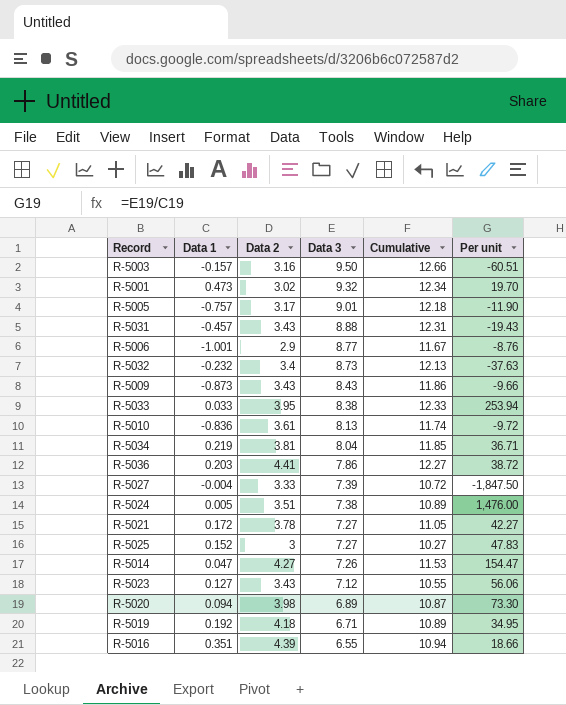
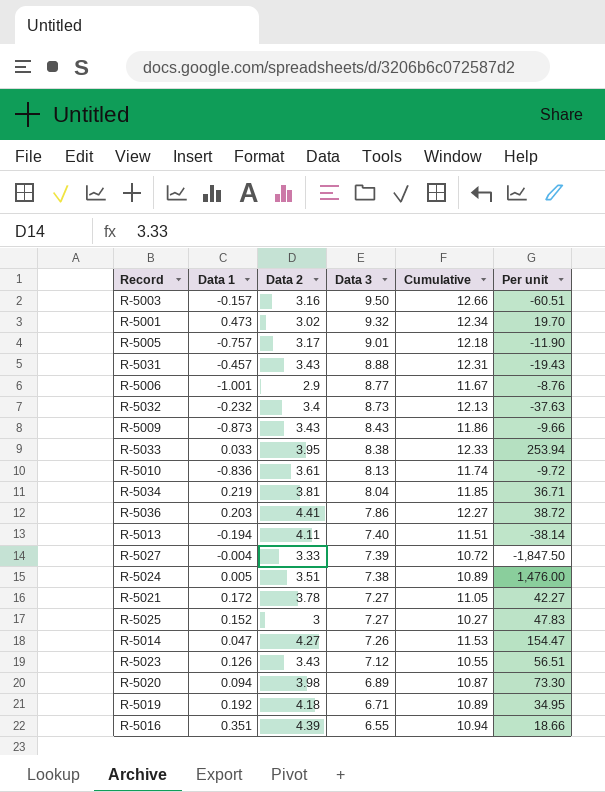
row R-5013: none -> -0.194 | 4.11 | 7.40 | 11.51 | -38.14
R-5023 | Data 1: 0.127 -> 0.126
R-5023 | Per unit: 56.06 -> 56.51

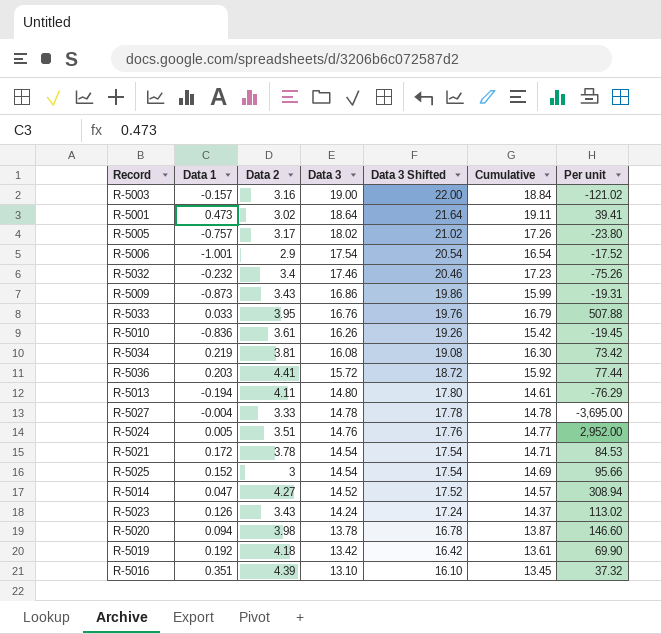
column Data 3 Shifted | formula: none -> [Data 3] + 3
column Cumulative | formula: [Data 2] + [Data 3] -> [Data 1] + [Data 3]
row R-5031: -0.457 | 3.43 | 8.88 | 12.31 | -19.43 -> none
R-5003 | Data 3: 9.50 -> 19.00
R-5003 | Per unit: -60.51 -> -121.02
R-5001 | Data 3: 9.32 -> 18.64
R-5001 | Per unit: 19.70 -> 39.41
R-5005 | Data 3: 9.01 -> 18.02
R-5005 | Per unit: -11.90 -> -23.80
R-5006 | Data 3: 8.77 -> 17.54
R-5006 | Per unit: -8.76 -> -17.52
R-5032 | Data 3: 8.73 -> 17.46
R-5032 | Per unit: -37.63 -> -75.26
R-5009 | Data 3: 8.43 -> 16.86
R-5009 | Per unit: -9.66 -> -19.31
R-5033 | Data 3: 8.38 -> 16.76
R-5033 | Per unit: 253.94 -> 507.88
R-5010 | Data 3: 8.13 -> 16.26
R-5010 | Per unit: -9.72 -> -19.45
R-5034 | Data 3: 8.04 -> 16.08
R-5034 | Per unit: 36.71 -> 73.42
R-5036 | Data 3: 7.86 -> 15.72
R-5036 | Per unit: 38.72 -> 77.44
R-5013 | Data 3: 7.40 -> 14.80
R-5013 | Per unit: -38.14 -> -76.29
R-5027 | Data 3: 7.39 -> 14.78
R-5027 | Per unit: -1,847.50 -> -3,695.00
R-5024 | Data 3: 7.38 -> 14.76
R-5024 | Per unit: 1,476.00 -> 2,952.00
R-5021 | Data 3: 7.27 -> 14.54
R-5021 | Per unit: 42.27 -> 84.53
R-5025 | Data 3: 7.27 -> 14.54
R-5025 | Per unit: 47.83 -> 95.66
R-5014 | Data 3: 7.26 -> 14.52
R-5014 | Per unit: 154.47 -> 308.94
R-5023 | Data 3: 7.12 -> 14.24
R-5023 | Per unit: 56.51 -> 113.02
R-5020 | Data 3: 6.89 -> 13.78
R-5020 | Per unit: 73.30 -> 146.60
R-5019 | Data 3: 6.71 -> 13.42
R-5019 | Per unit: 34.95 -> 69.90
R-5016 | Data 3: 6.55 -> 13.10
R-5016 | Per unit: 18.66 -> 37.32

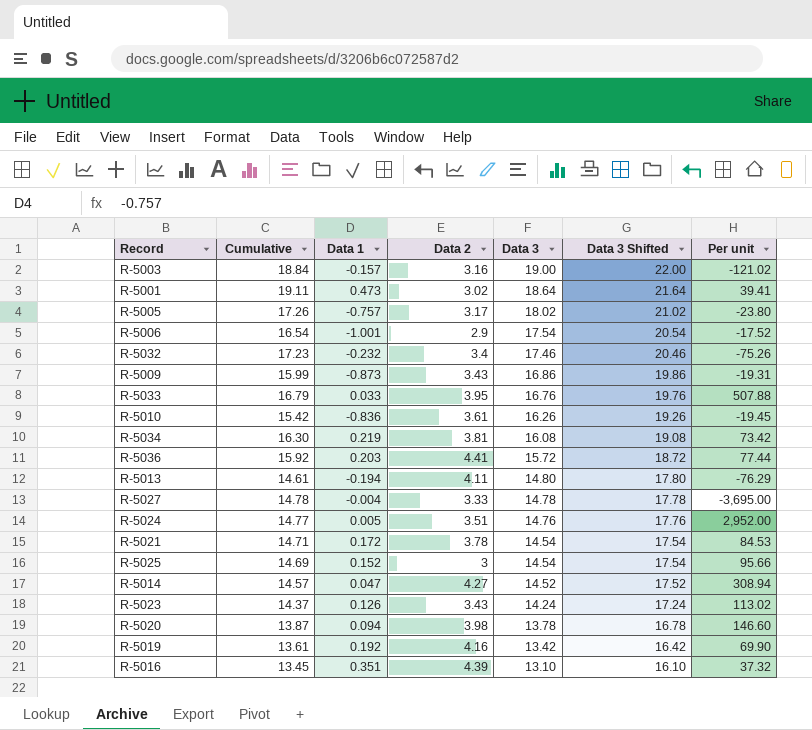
column Cumulative | position: 6 -> 2
R-5019 | Data 2: 4.18 -> 4.16

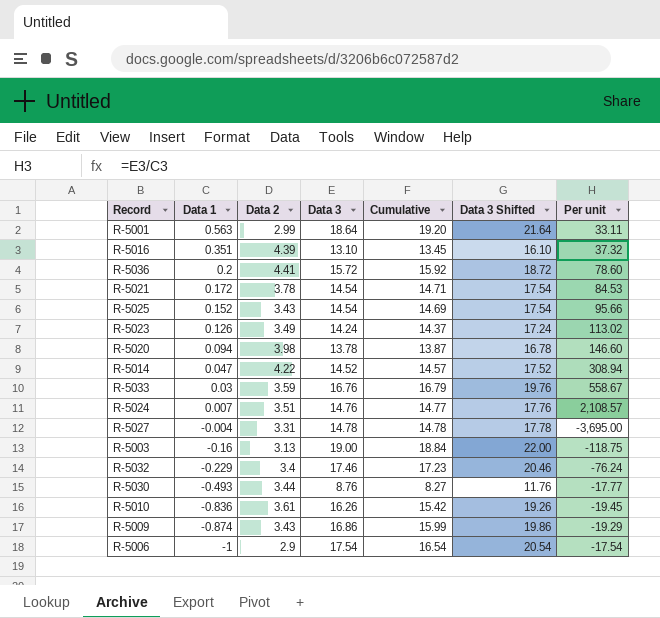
row order: Data 3 descending -> Data 1 descending
column Cumulative | position: 2 -> 5
row R-5005: 17.26 | -0.757 | 3.17 | 18.02 | 21.02 | -23.80 -> none
row R-5034: 16.30 | 0.219 | 3.81 | 16.08 | 19.08 | 73.42 -> none
row R-5013: 14.61 | -0.194 | 4.11 | 14.80 | 17.80 | -76.29 -> none
row R-5019: 13.61 | 0.192 | 4.16 | 13.42 | 16.42 | 69.90 -> none
R-5001 | Data 1: 0.473 -> 0.563
R-5001 | Data 2: 3.02 -> 2.99
R-5001 | Cumulative: 19.11 -> 19.20
R-5001 | Per unit: 39.41 -> 33.11
R-5036 | Data 1: 0.203 -> 0.2
R-5036 | Per unit: 77.44 -> 78.60
R-5025 | Data 2: 3 -> 3.43
R-5023 | Data 2: 3.43 -> 3.49
R-5014 | Data 2: 4.27 -> 4.22
R-5033 | Data 1: 0.033 -> 0.03
R-5033 | Data 2: 3.95 -> 3.59
R-5033 | Per unit: 507.88 -> 558.67
R-5024 | Data 1: 0.005 -> 0.007
R-5024 | Per unit: 2,952.00 -> 2,108.57
R-5027 | Data 2: 3.33 -> 3.31
R-5003 | Data 1: -0.157 -> -0.16
R-5003 | Data 2: 3.16 -> 3.13
R-5003 | Per unit: -121.02 -> -118.75
R-5032 | Data 1: -0.232 -> -0.229
R-5032 | Per unit: -75.26 -> -76.24
row R-5030: none -> -0.493 | 3.44 | 8.76 | 8.27 | 11.76 | -17.77
R-5009 | Data 1: -0.873 -> -0.874
R-5009 | Per unit: -19.31 -> -19.29
R-5006 | Data 1: -1.001 -> -1
R-5006 | Per unit: -17.52 -> -17.54

